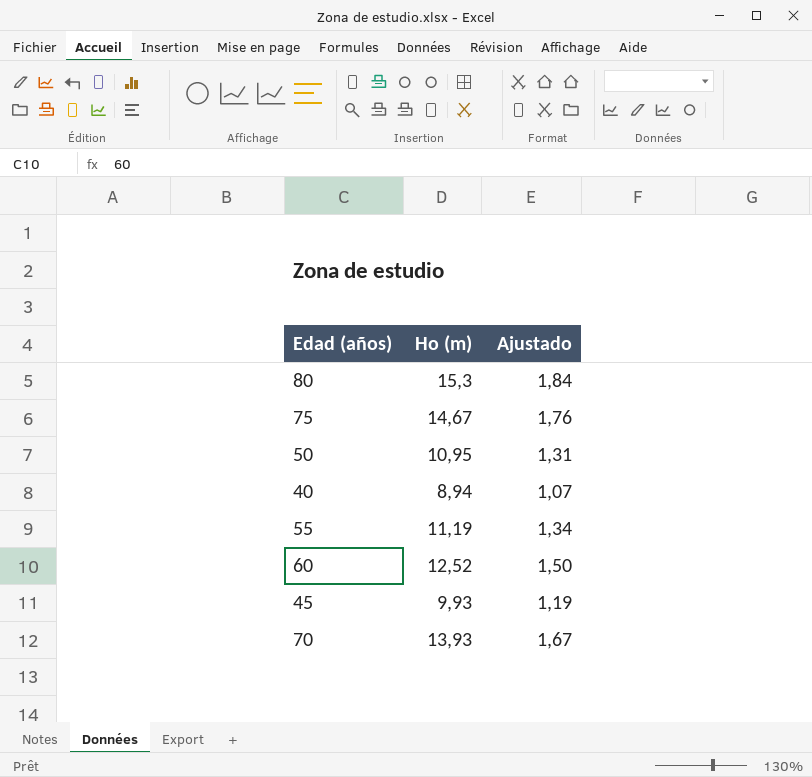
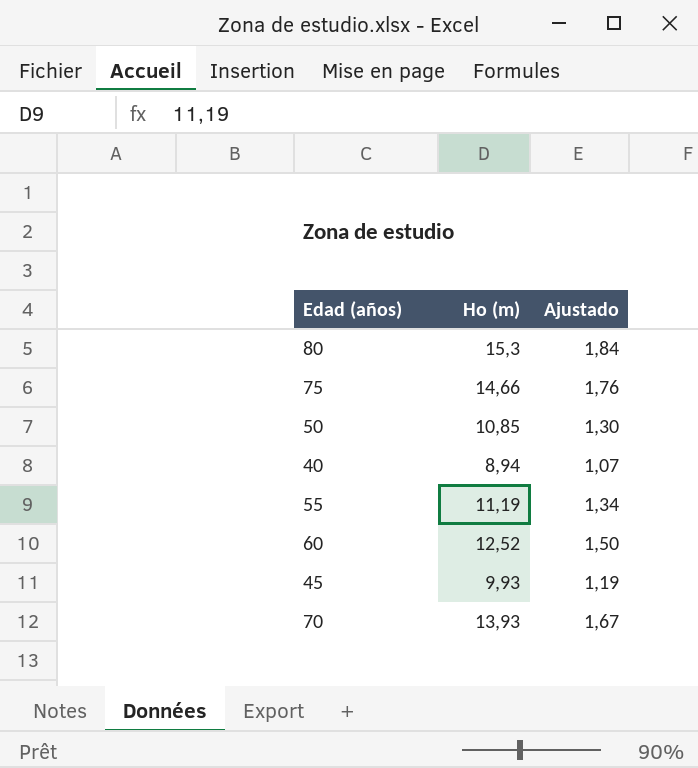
75 | Ho (m): 14,67 -> 14,66
50 | Ho (m): 10,95 -> 10,85
50 | Ajustado: 1,31 -> 1,30

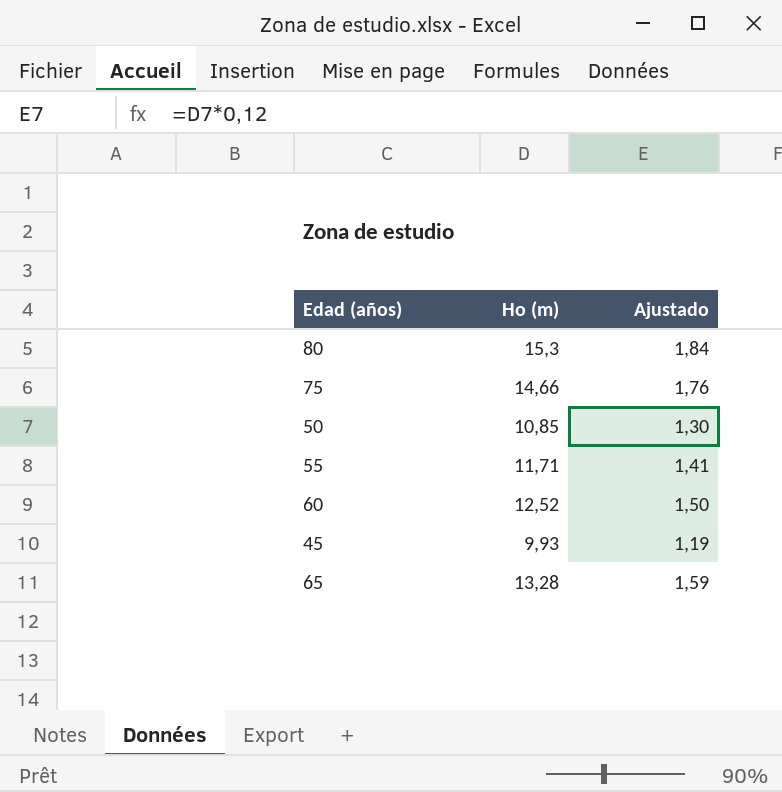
row 40: 8,94 | 1,07 -> none
row 70: 13,93 | 1,67 -> none
55 | Ho (m): 11,19 -> 11,71
55 | Ajustado: 1,34 -> 1,41
row 65: none -> 13,28 | 1,59

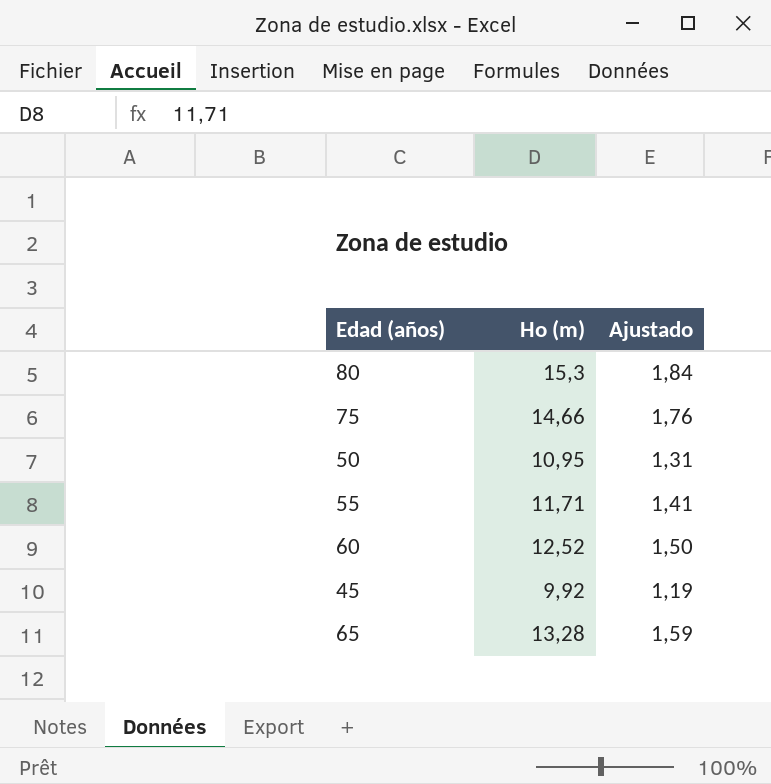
50 | Ho (m): 10,85 -> 10,95
50 | Ajustado: 1,30 -> 1,31
45 | Ho (m): 9,93 -> 9,92

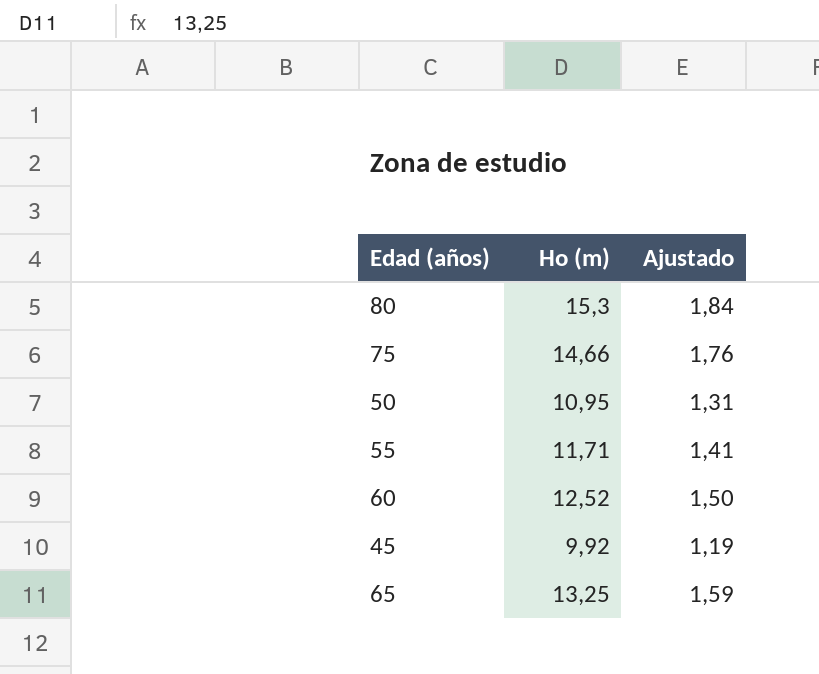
65 | Ho (m): 13,28 -> 13,25

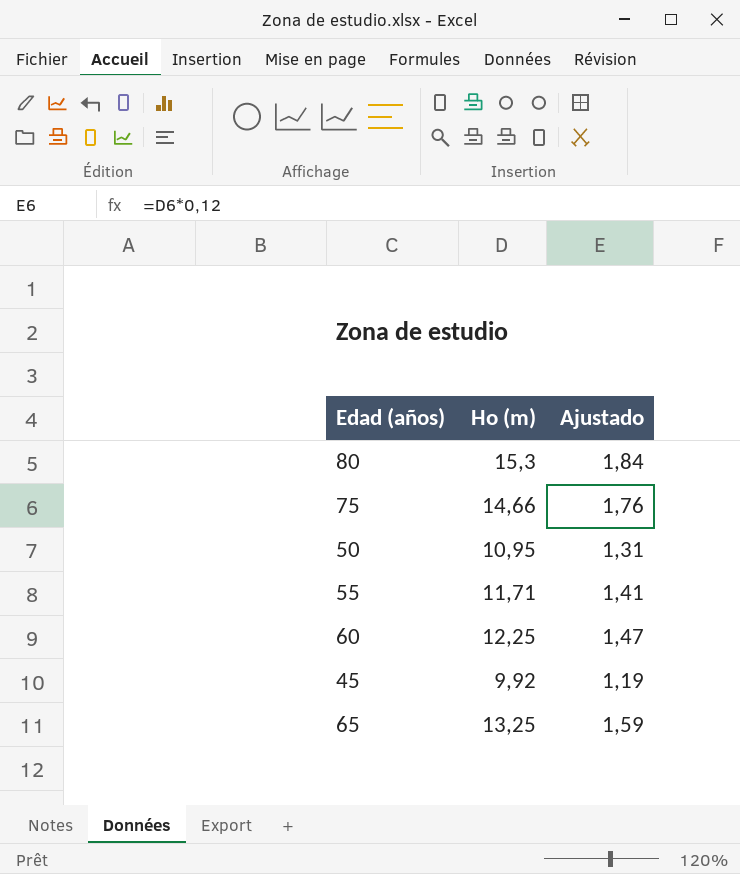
60 | Ho (m): 12,52 -> 12,25
60 | Ajustado: 1,50 -> 1,47

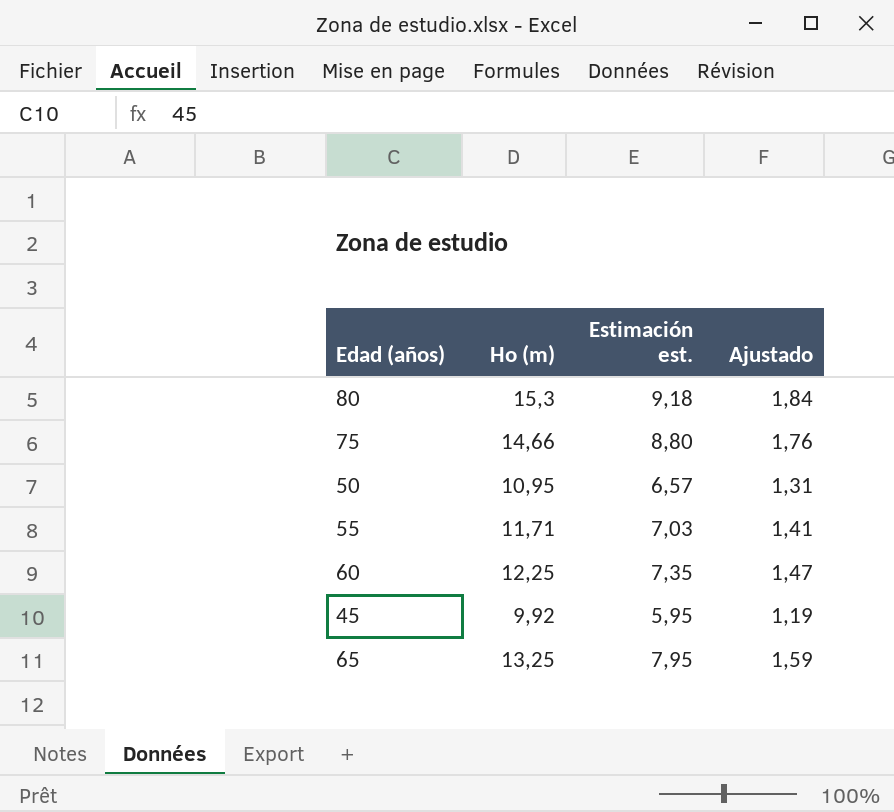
column Estimación est. | formula: none -> [Ho (m)] * 0,6

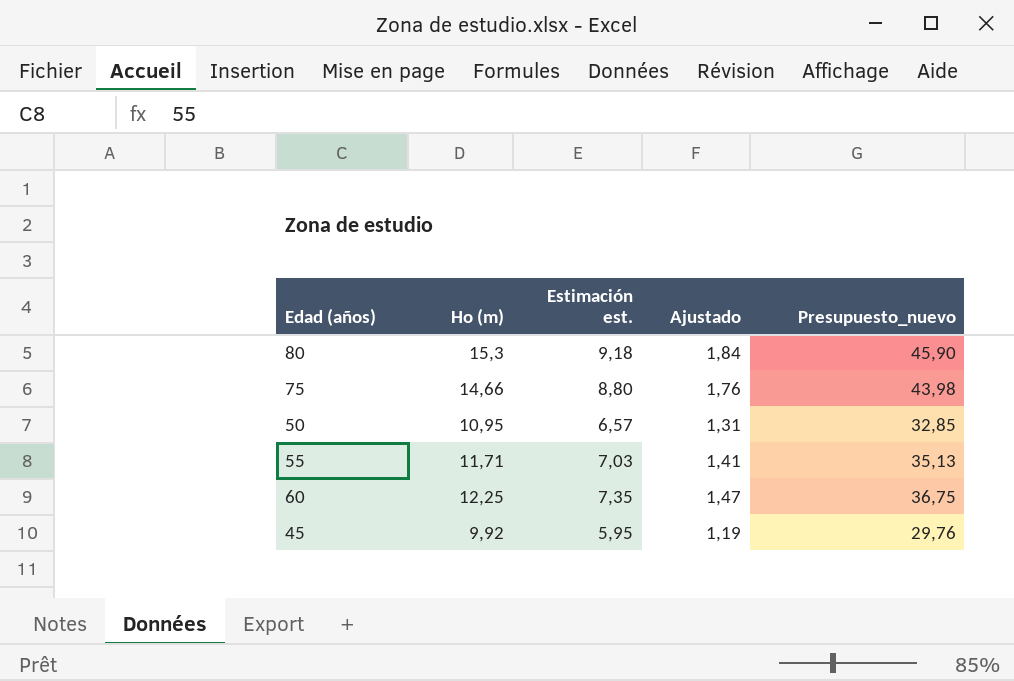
column Presupuesto_nuevo | formula: none -> [Ho (m)] * 3
row 65: 13,25 | 7,95 | 1,59 -> none

